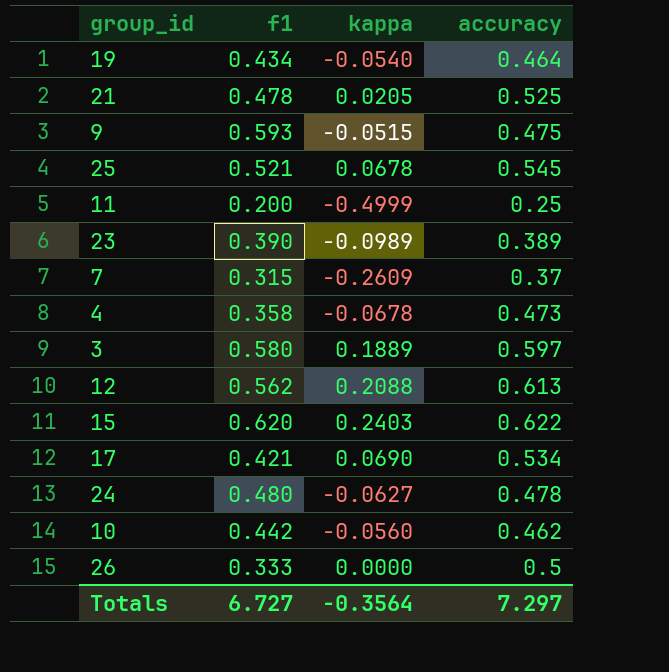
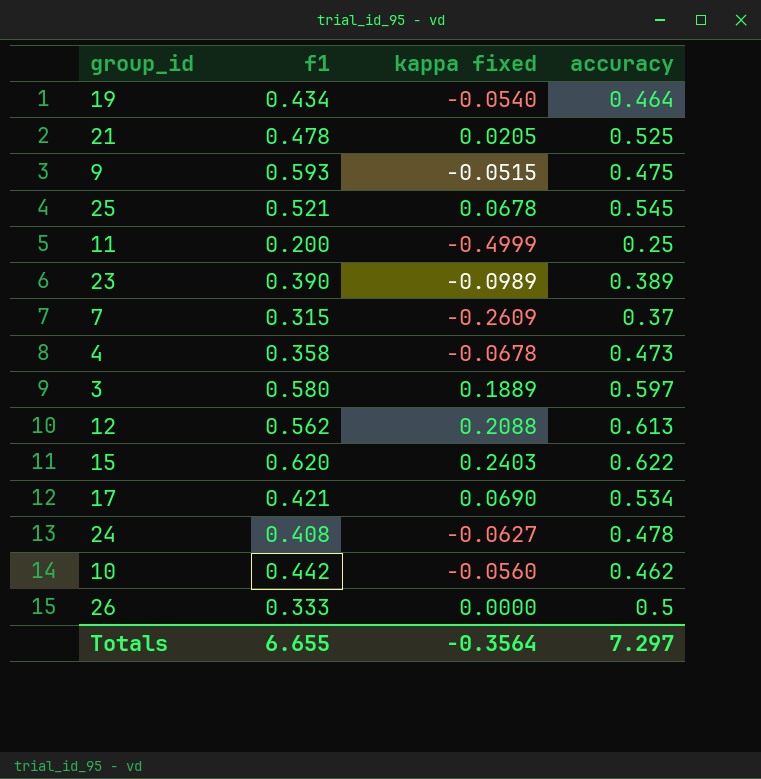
column name: kappa -> kappa fixed
24 | f1: 0.480 -> 0.408
Totals | f1: 6.727 -> 6.655

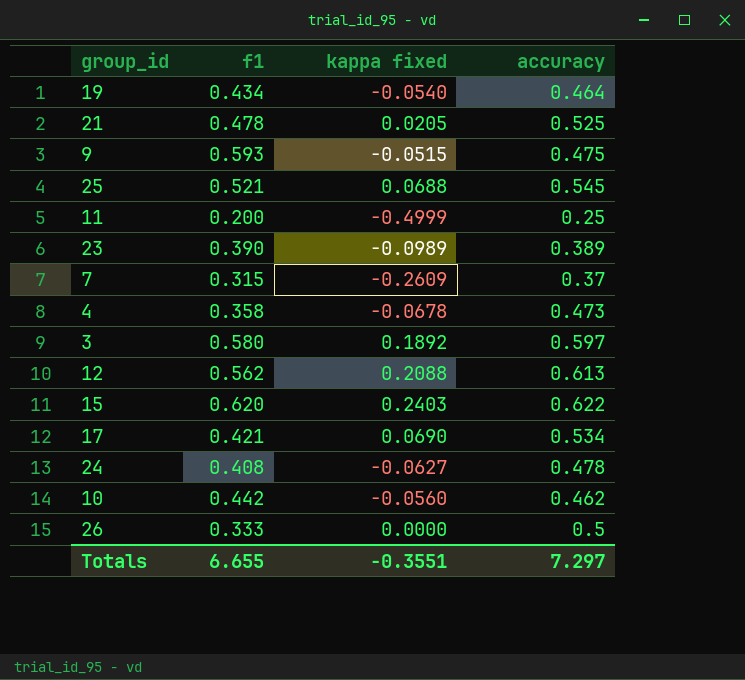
25 | kappa fixed: 0.0678 -> 0.0688
3 | kappa fixed: 0.1889 -> 0.1892
Totals | kappa fixed: -0.3564 -> -0.3551

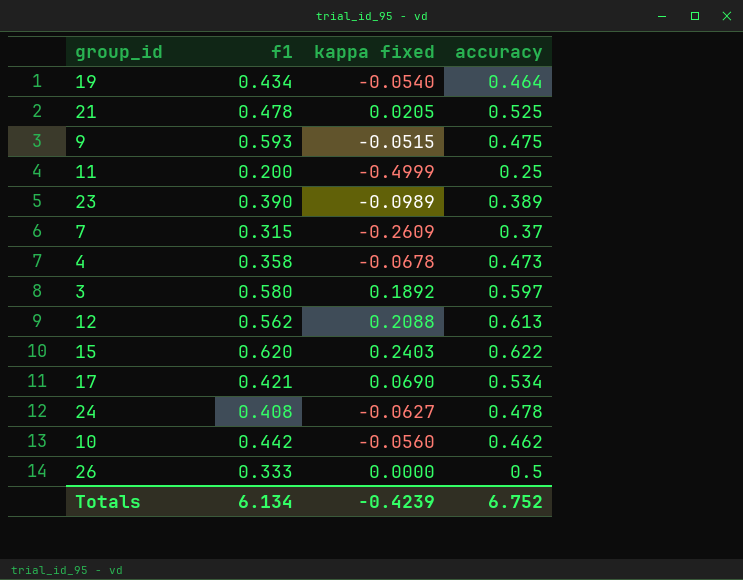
row 25: 0.521 | 0.0688 | 0.545 -> none
Totals | f1: 6.655 -> 6.134
Totals | kappa fixed: -0.3551 -> -0.4239
Totals | accuracy: 7.297 -> 6.752

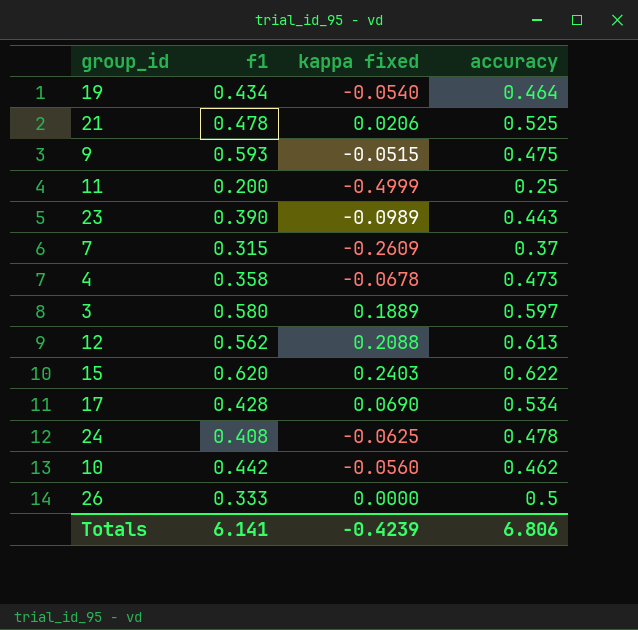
21 | kappa fixed: 0.0205 -> 0.0206
23 | accuracy: 0.389 -> 0.443
3 | kappa fixed: 0.1892 -> 0.1889
17 | f1: 0.421 -> 0.428
24 | kappa fixed: -0.0627 -> -0.0625
Totals | f1: 6.134 -> 6.141
Totals | accuracy: 6.752 -> 6.806

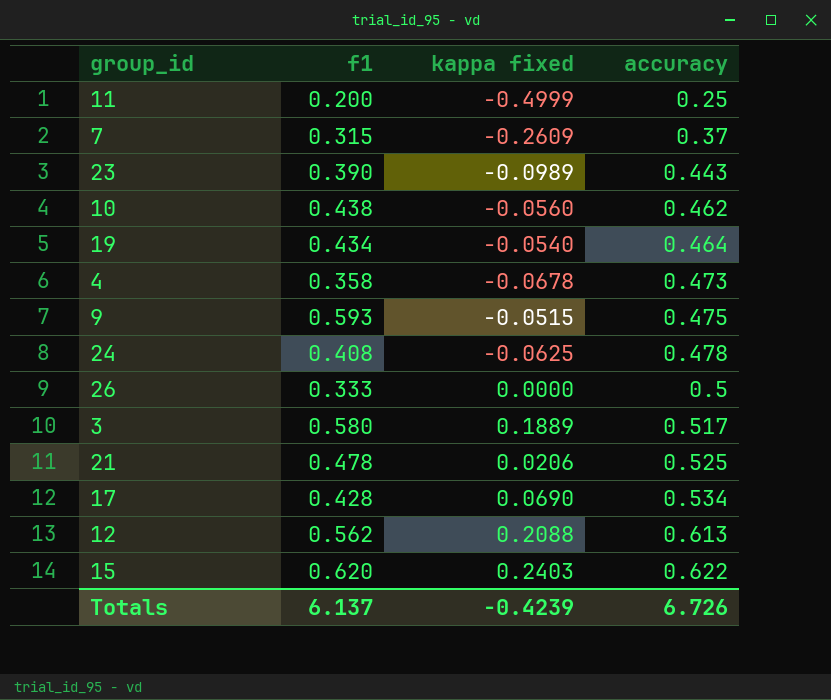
row order: none -> accuracy ascending
10 | f1: 0.442 -> 0.438
3 | accuracy: 0.597 -> 0.517
Totals | f1: 6.141 -> 6.137
Totals | accuracy: 6.806 -> 6.726

